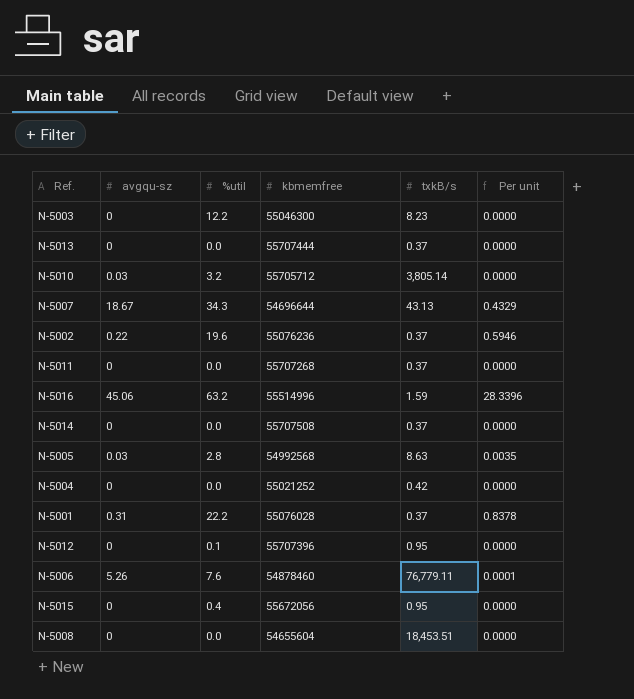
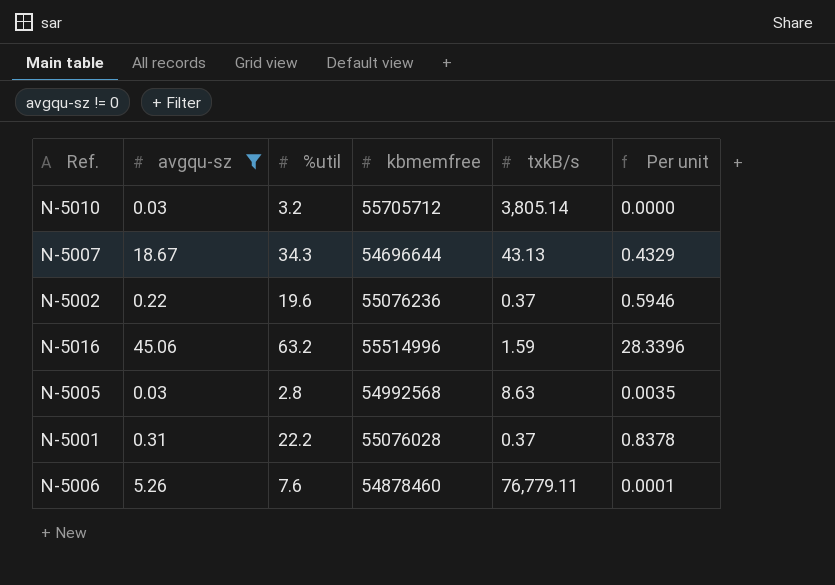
filter: none -> avgqu-sz != 0

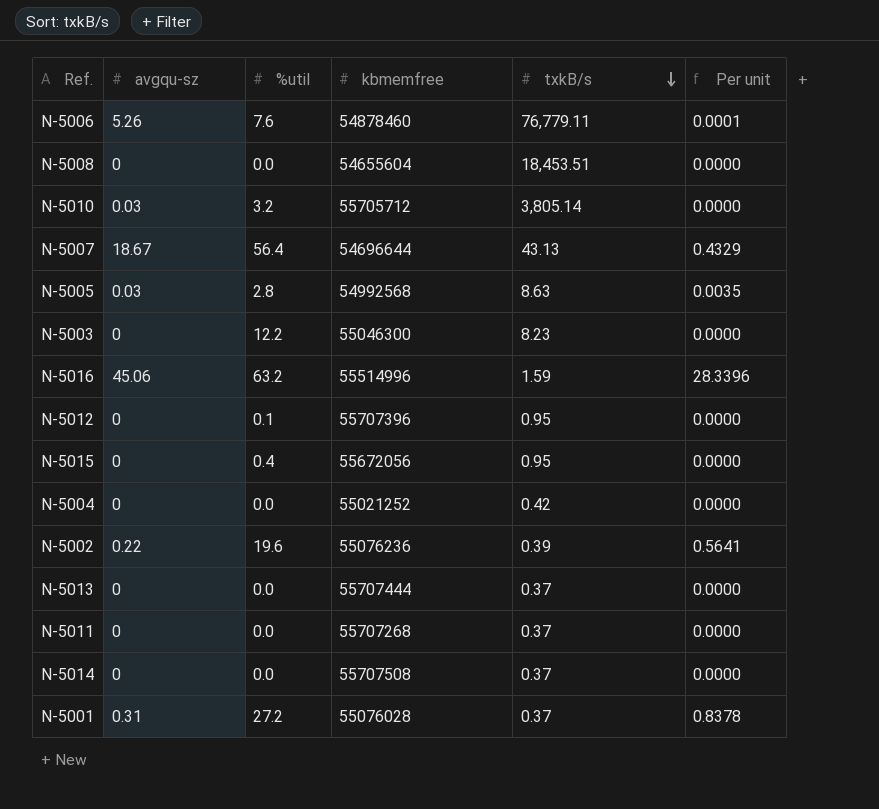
filter: avgqu-sz != 0 -> none
row order: none -> txkB/s descending
N-5007 | %util: 34.3 -> 56.4
N-5002 | txkB/s: 0.37 -> 0.39
N-5002 | Per unit: 0.5946 -> 0.5641
N-5001 | %util: 22.2 -> 27.2

